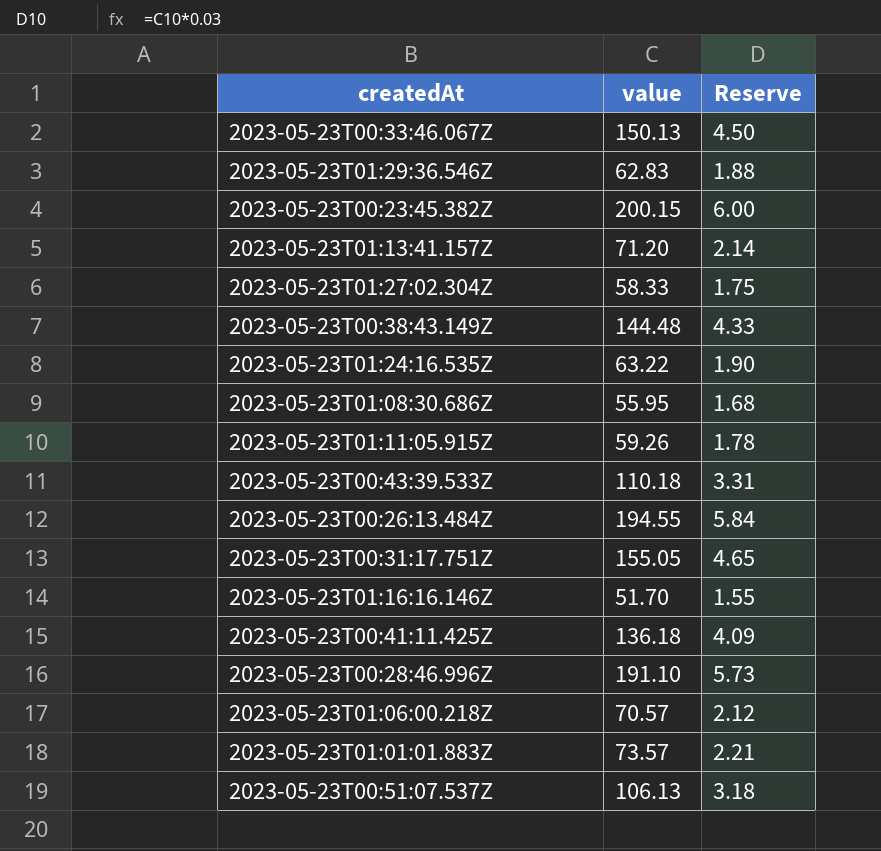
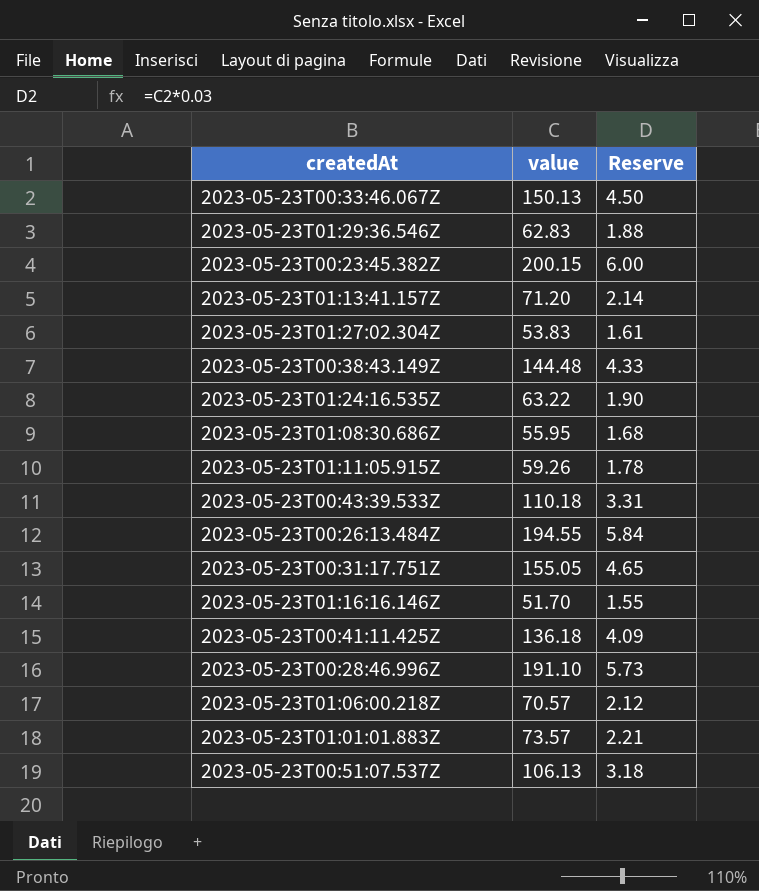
2023-05-23T01:27:02.304Z | value: 58.33 -> 53.83
2023-05-23T01:27:02.304Z | Reserve: 1.75 -> 1.61

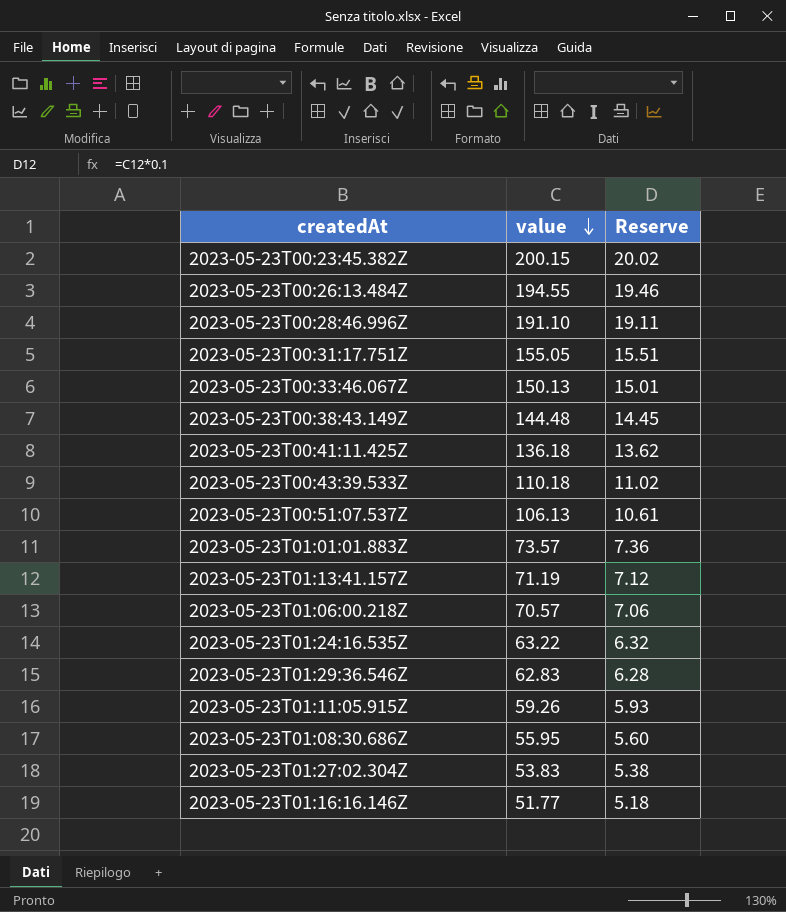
row order: none -> value descending
column Reserve | formula: [value] * 0.03 -> [value] * 0.1
2023-05-23T01:13:41.157Z | value: 71.20 -> 71.19
2023-05-23T01:16:16.146Z | value: 51.70 -> 51.77

